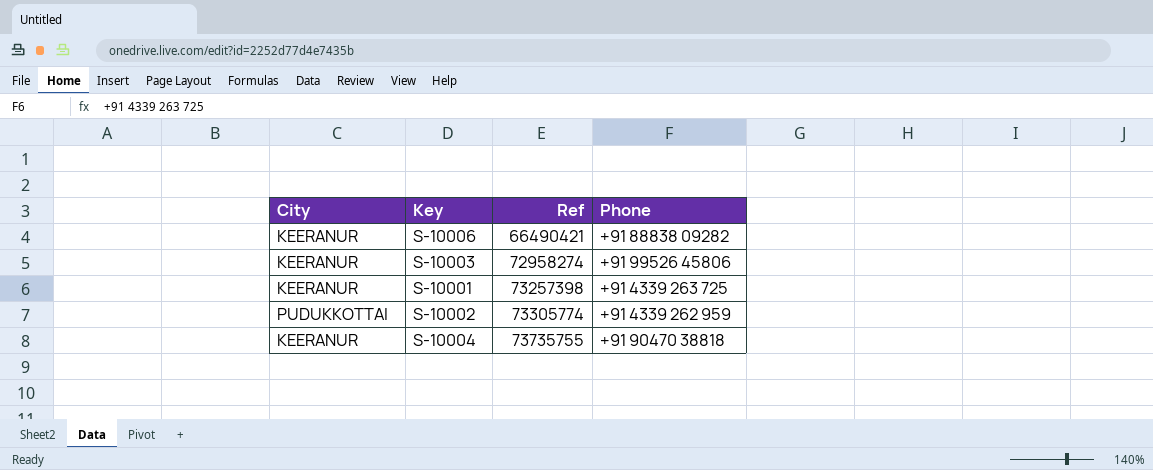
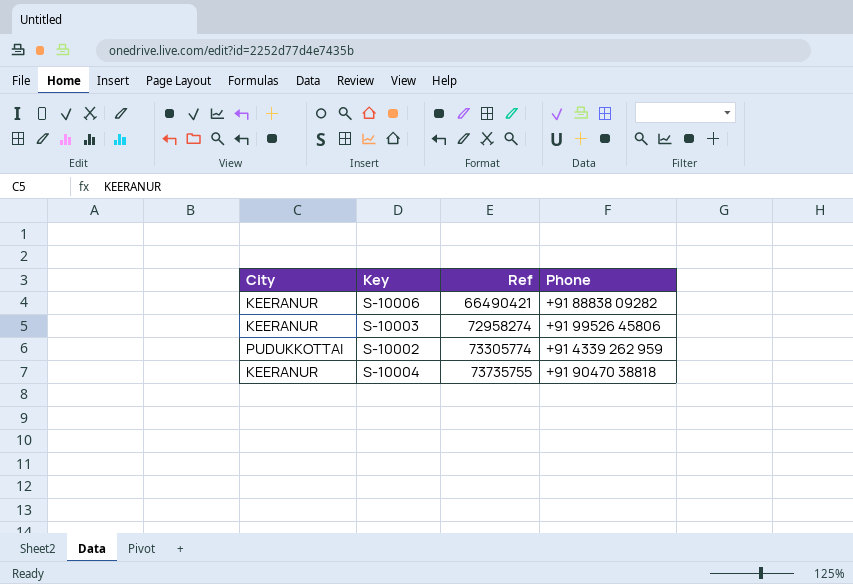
row S-10001: KEERANUR | 73257398 | +91 4339 263 725 -> none

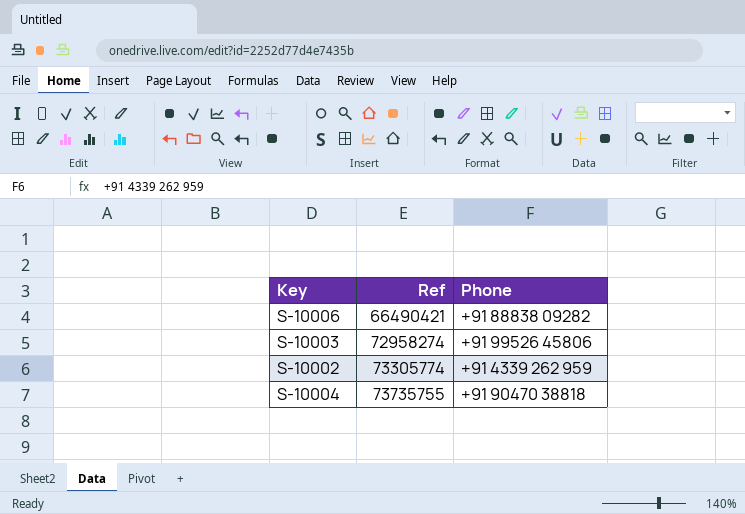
column City | position: 1 -> none

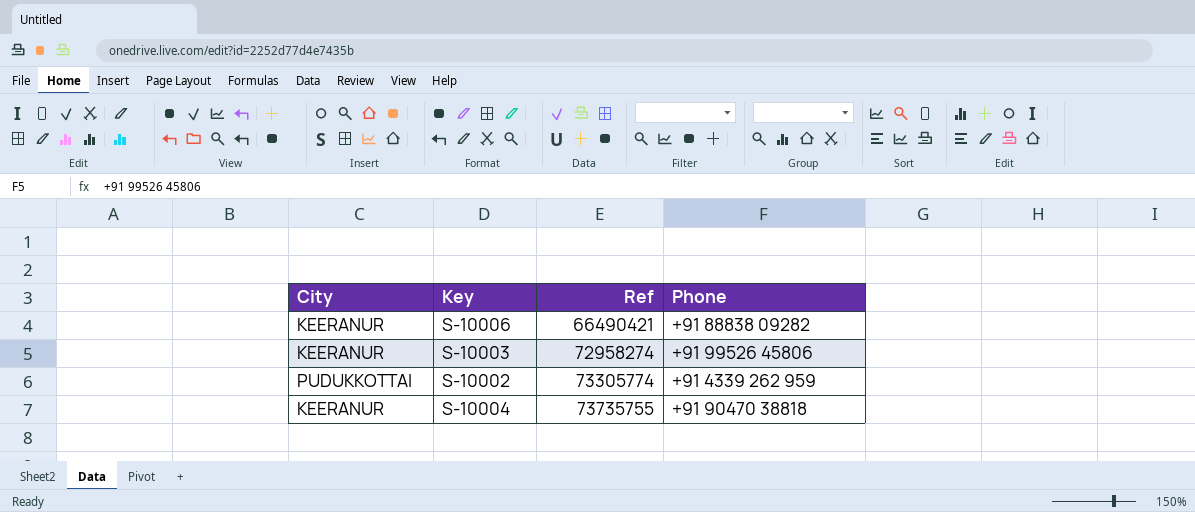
column City | position: none -> 1

